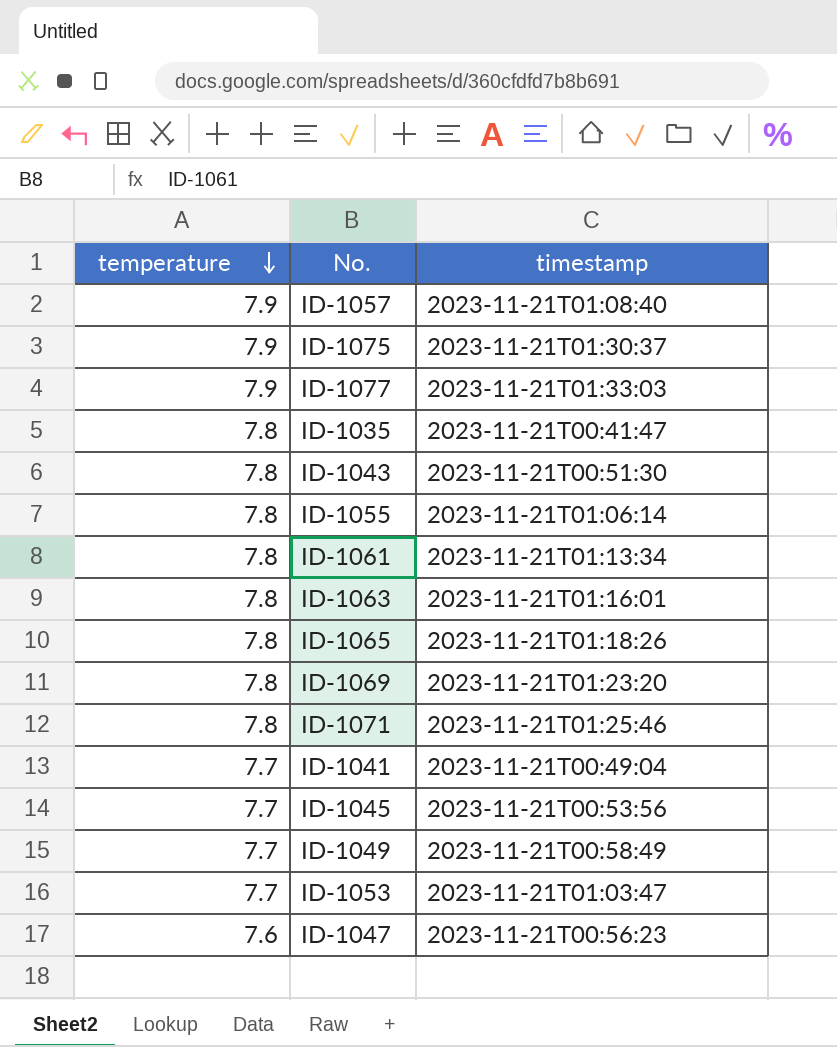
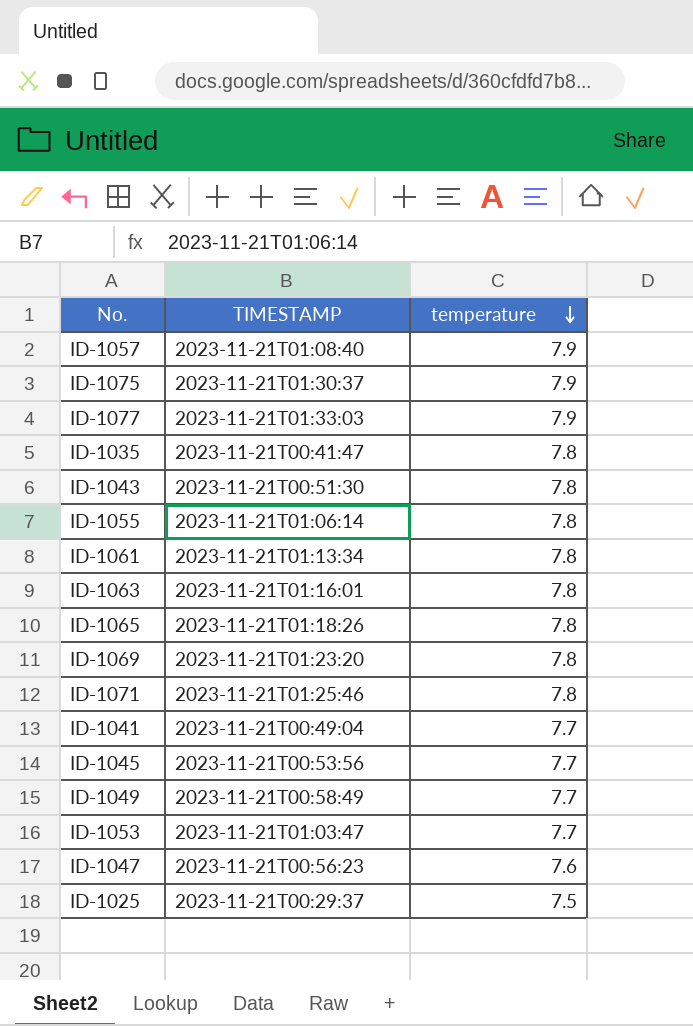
column name: timestamp -> TIMESTAMP
column temperature | position: 1 -> 3
row ID-1025: none -> 2023-11-21T00:29:37 | 7.5

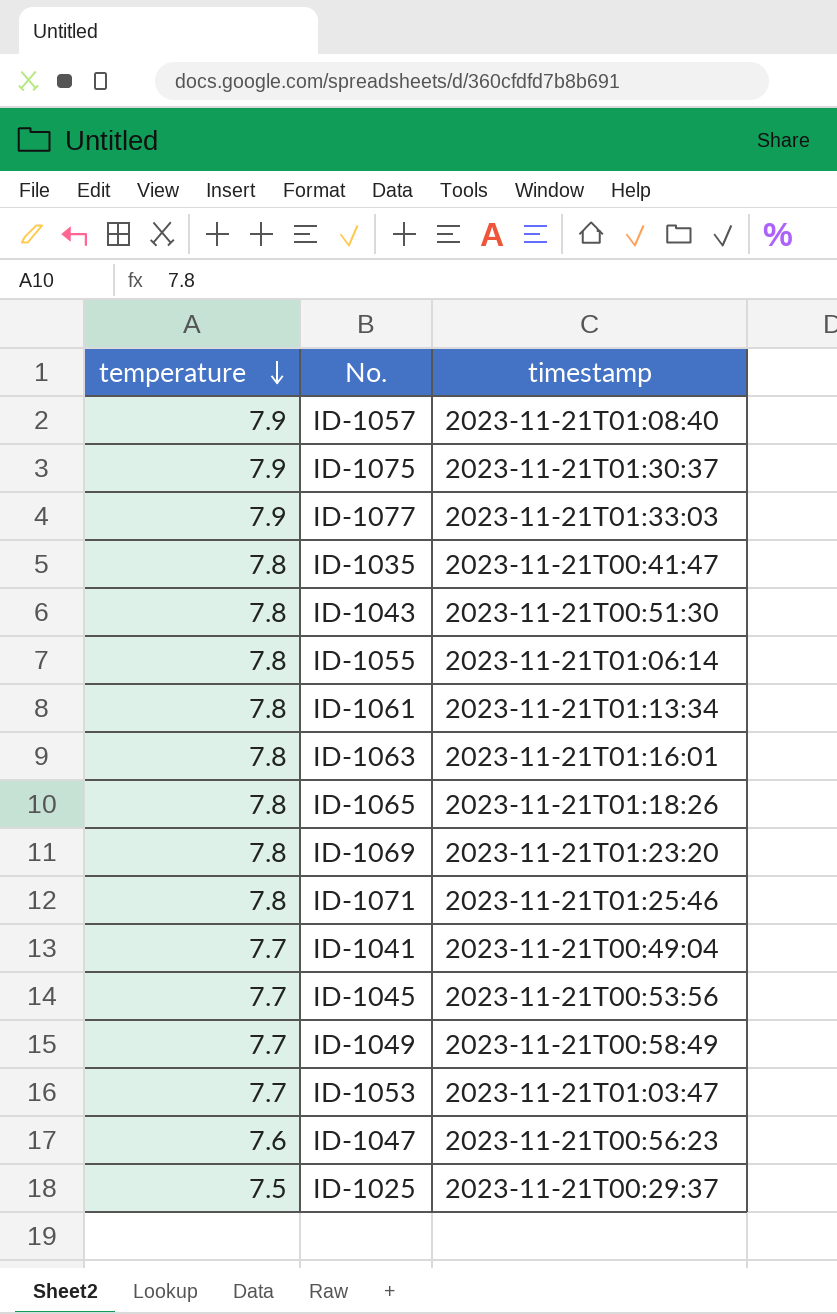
column temperature | position: 3 -> 1
column name: TIMESTAMP -> timestamp

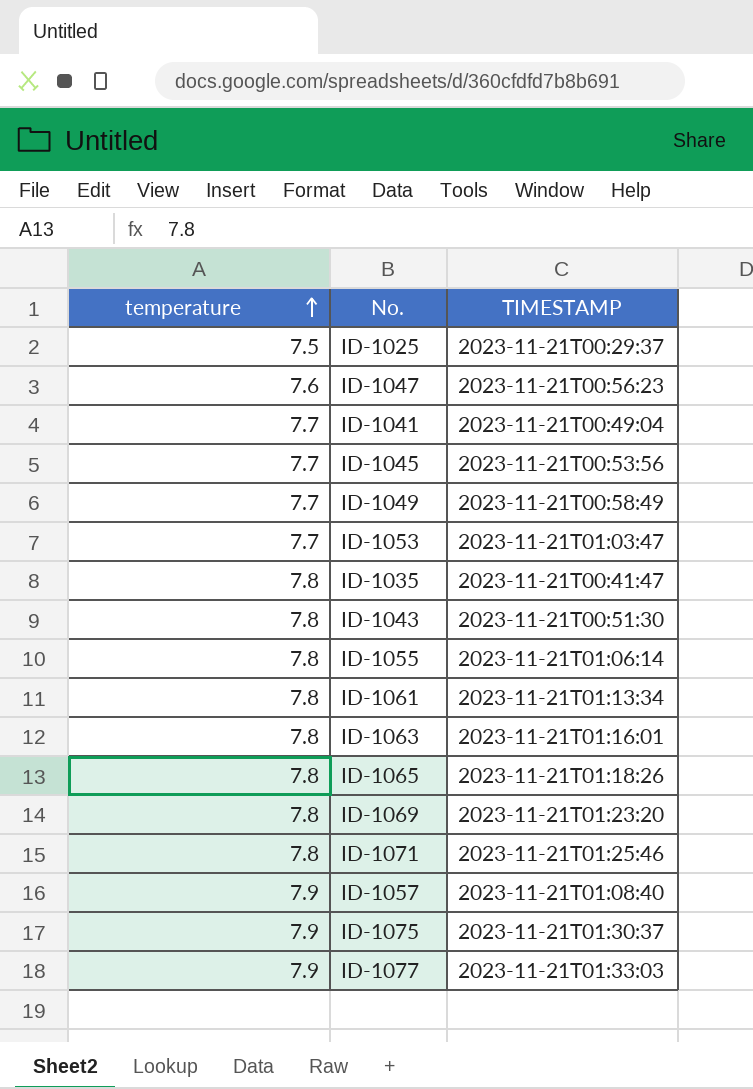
row order: temperature descending -> temperature ascending
column name: timestamp -> TIMESTAMP

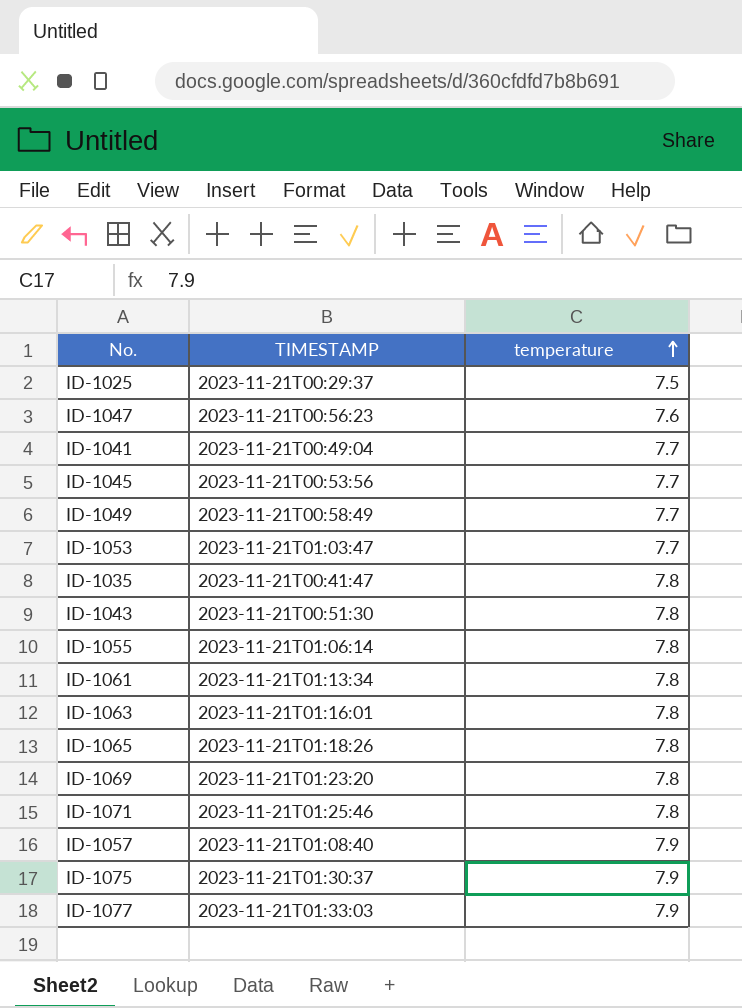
column temperature | position: 1 -> 3

